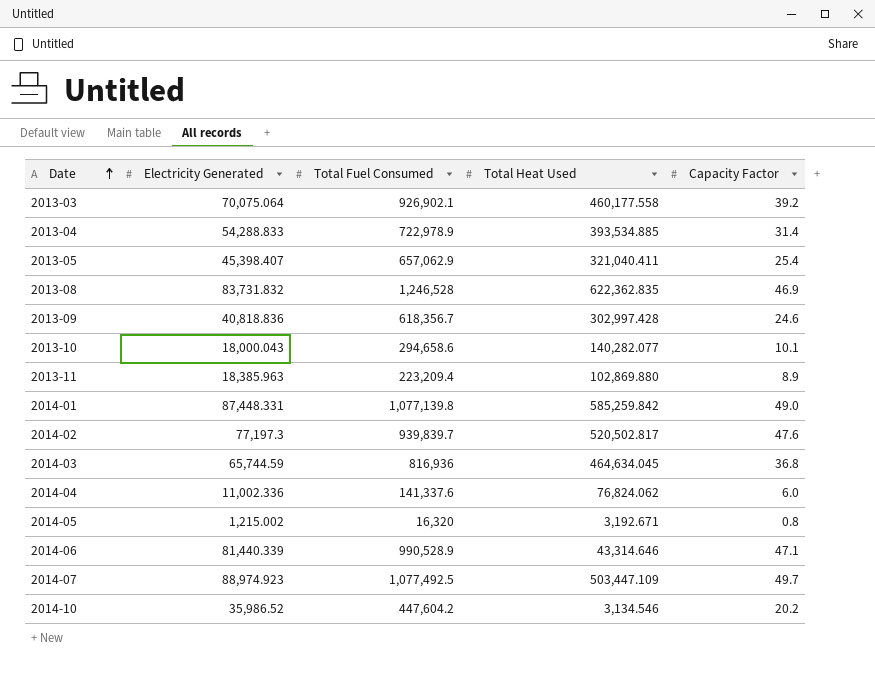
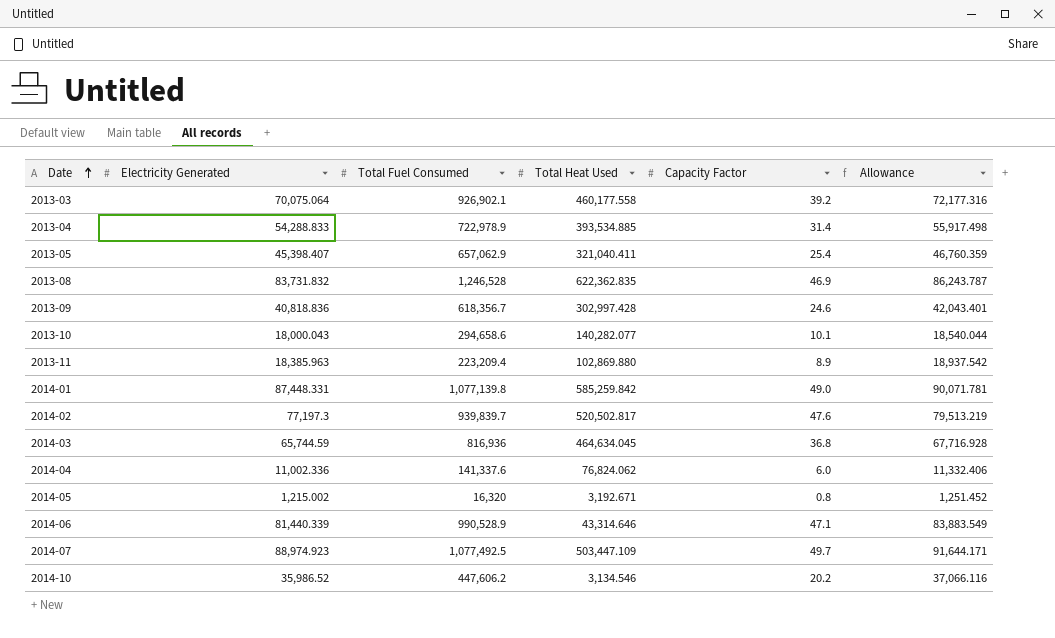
column Allowance | formula: none -> [Electricity Generated] * 1.03
2014-10 | Total Fuel Consumed: 447,604.2 -> 447,606.2

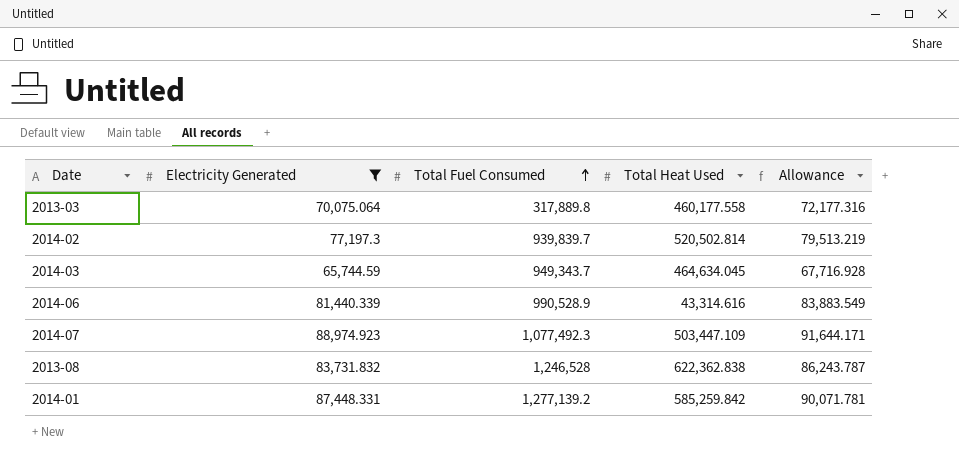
filter: none -> Electricity Generated >= 65,744.59
row order: Date ascending -> Total Fuel Consumed ascending
column Capacity Factor | position: 5 -> none
2013-03 | Total Fuel Consumed: 926,902.1 -> 317,889.8
2014-02 | Total Heat Used: 520,502.817 -> 520,502.814
2014-03 | Total Fuel Consumed: 816,936 -> 949,343.7
2014-06 | Total Heat Used: 43,314.646 -> 43,314.616
2014-07 | Total Fuel Consumed: 1,077,492.5 -> 1,077,492.3
2013-08 | Total Heat Used: 622,362.835 -> 622,362.838
2014-01 | Total Fuel Consumed: 1,077,139.8 -> 1,277,139.2

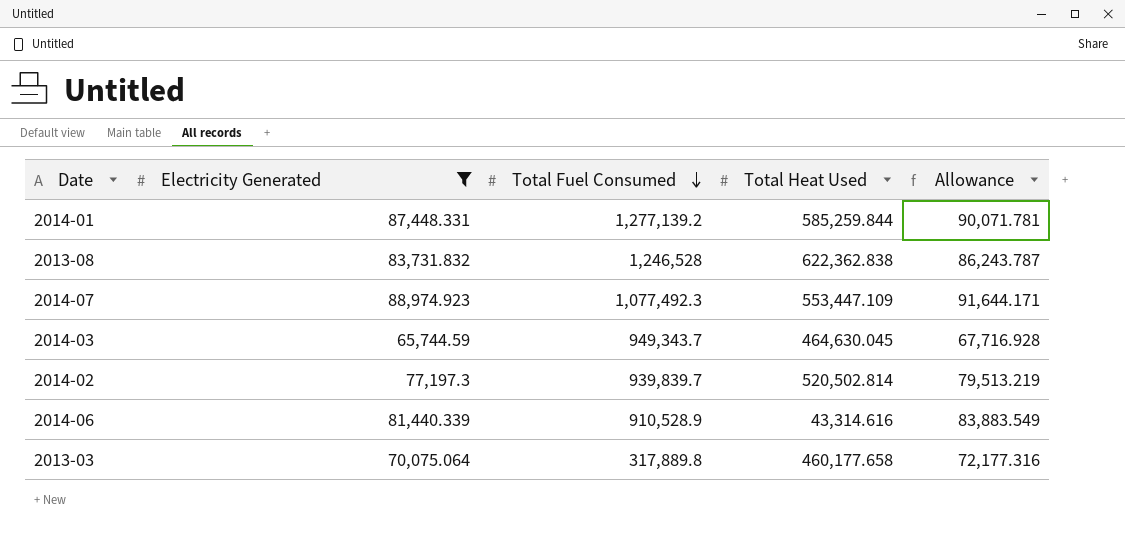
row order: Total Fuel Consumed ascending -> Total Fuel Consumed descending
2014-01 | Total Heat Used: 585,259.842 -> 585,259.844
2014-07 | Total Heat Used: 503,447.109 -> 553,447.109
2014-03 | Total Heat Used: 464,634.045 -> 464,630.045
2014-06 | Total Fuel Consumed: 990,528.9 -> 910,528.9
2013-03 | Total Heat Used: 460,177.558 -> 460,177.658

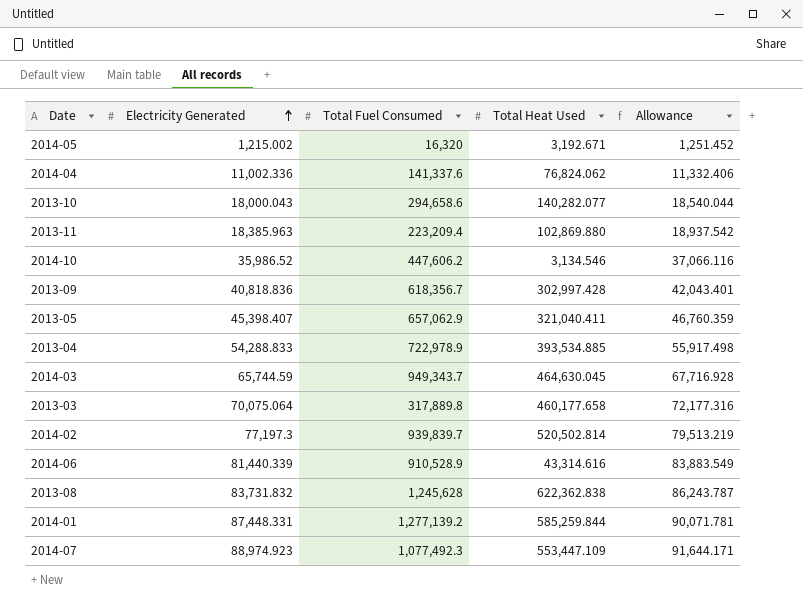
filter: Electricity Generated >= 65,744.59 -> none
row order: Total Fuel Consumed descending -> Electricity Generated ascending
2013-08 | Total Fuel Consumed: 1,246,528 -> 1,245,628

